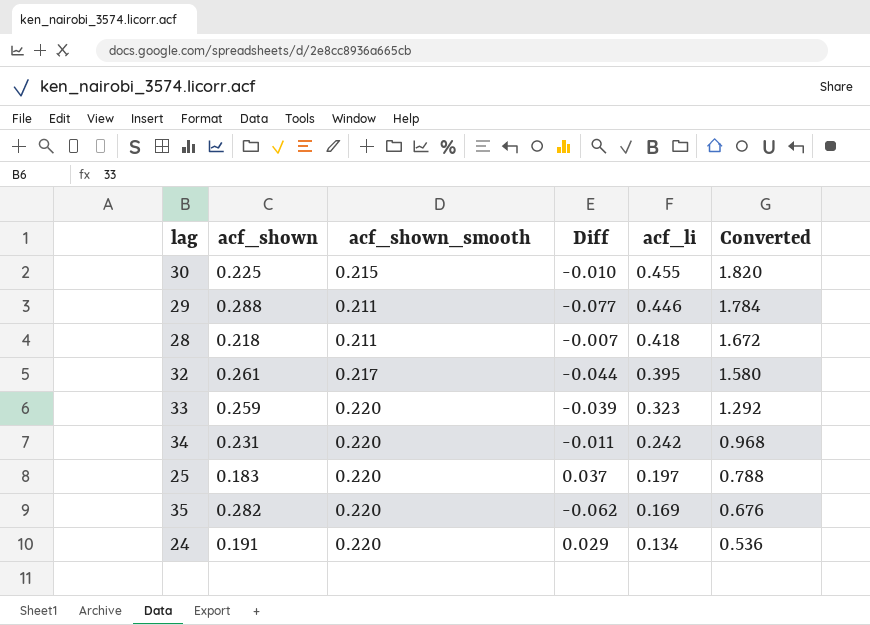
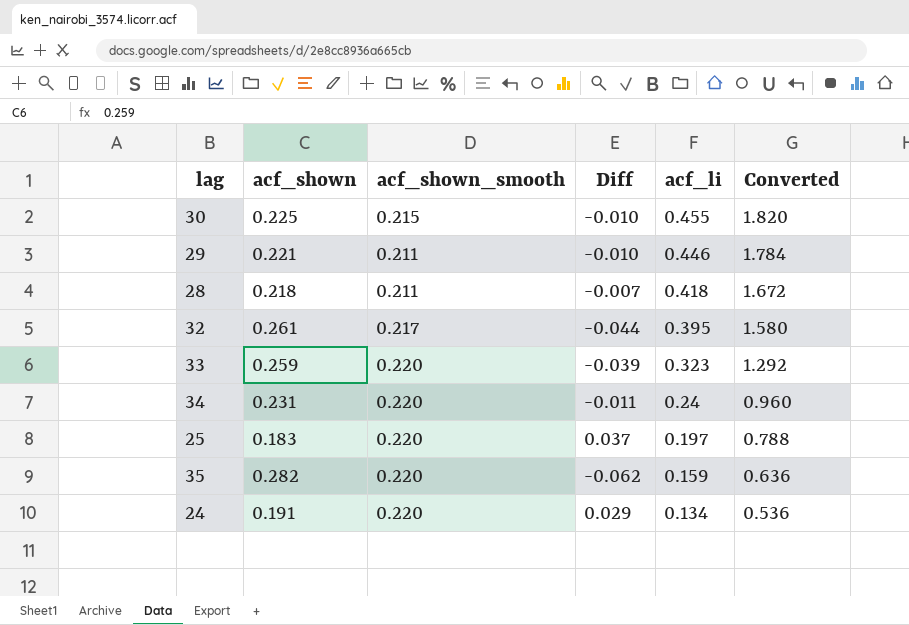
29 | acf_shown: 0.288 -> 0.221
29 | Diff: -0.077 -> -0.010
34 | acf_li: 0.242 -> 0.24
34 | Converted: 0.968 -> 0.960
35 | acf_li: 0.169 -> 0.159
35 | Converted: 0.676 -> 0.636

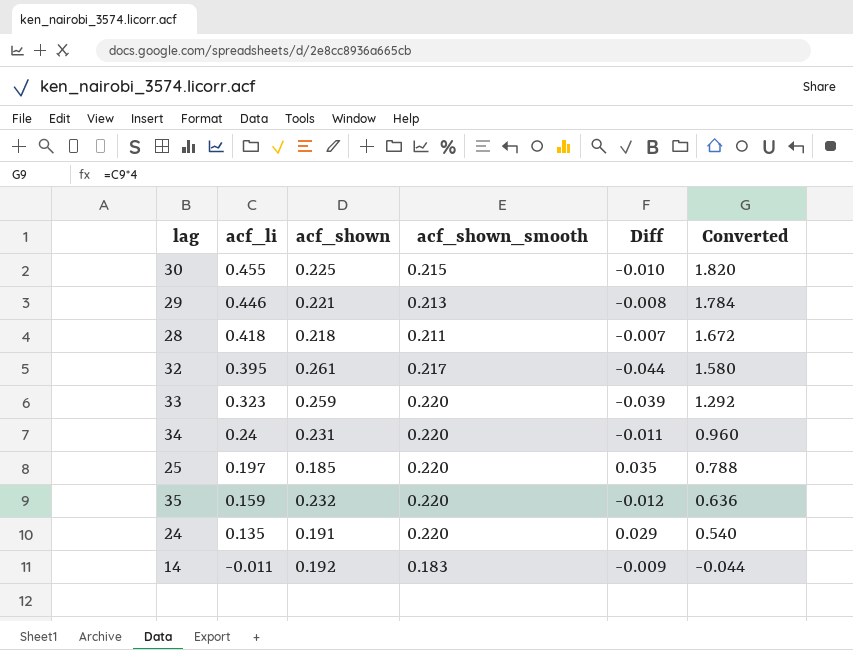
column acf_li | position: 5 -> 2
29 | acf_shown_smooth: 0.211 -> 0.213
29 | Diff: -0.010 -> -0.008
25 | acf_shown: 0.183 -> 0.185
25 | Diff: 0.037 -> 0.035
35 | acf_shown: 0.282 -> 0.232
35 | Diff: -0.062 -> -0.012
24 | acf_li: 0.134 -> 0.135
24 | Converted: 0.536 -> 0.540
row 14: none -> -0.011 | 0.192 | 0.183 | -0.009 | -0.044

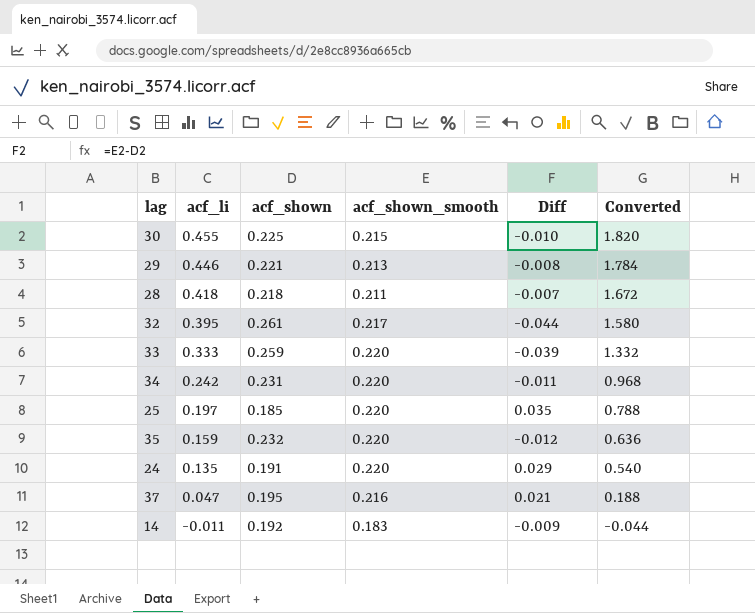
33 | acf_li: 0.323 -> 0.333
33 | Converted: 1.292 -> 1.332
34 | acf_li: 0.24 -> 0.242
34 | Converted: 0.960 -> 0.968
row 37: none -> 0.047 | 0.195 | 0.216 | 0.021 | 0.188

